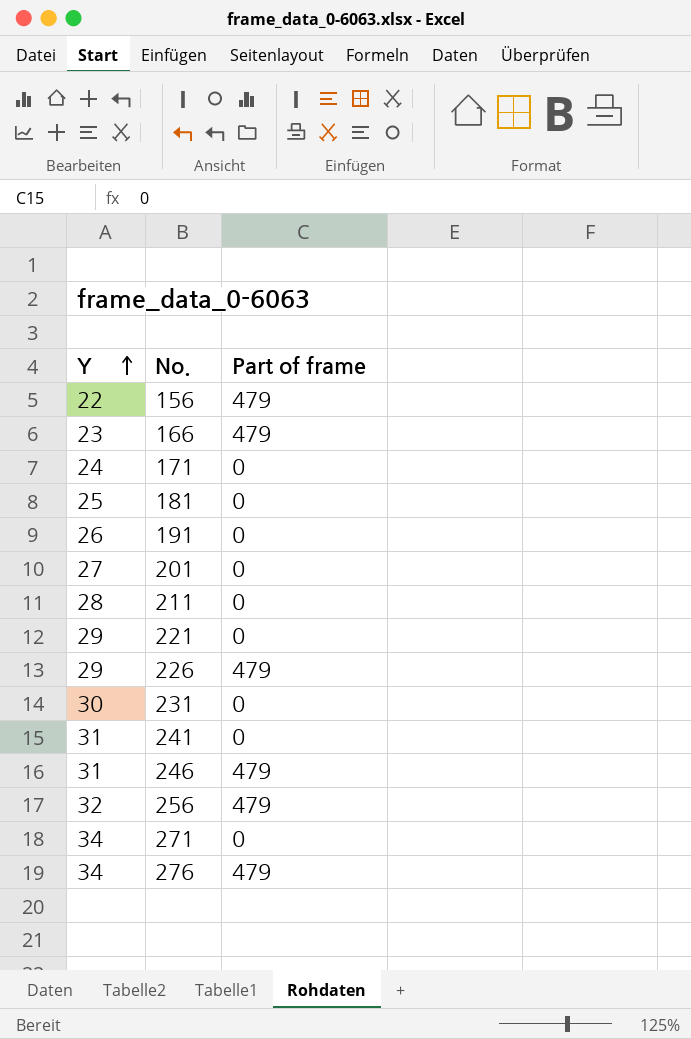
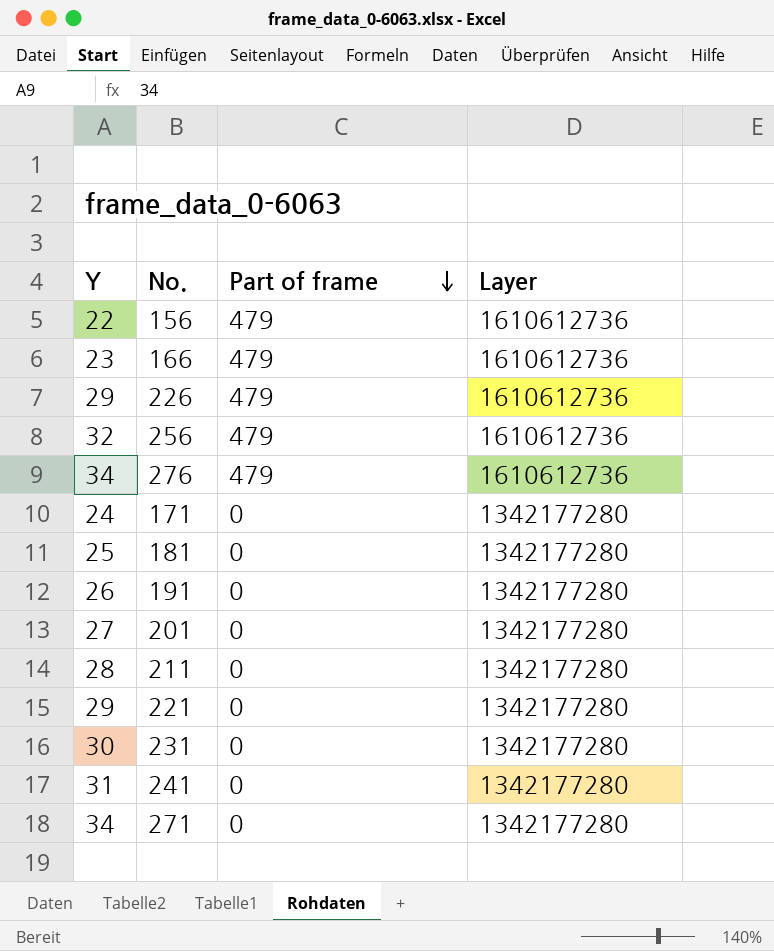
row order: Y ascending -> Part of frame descending
column Layer | position: none -> 4
row 246: 31 | 479 -> none

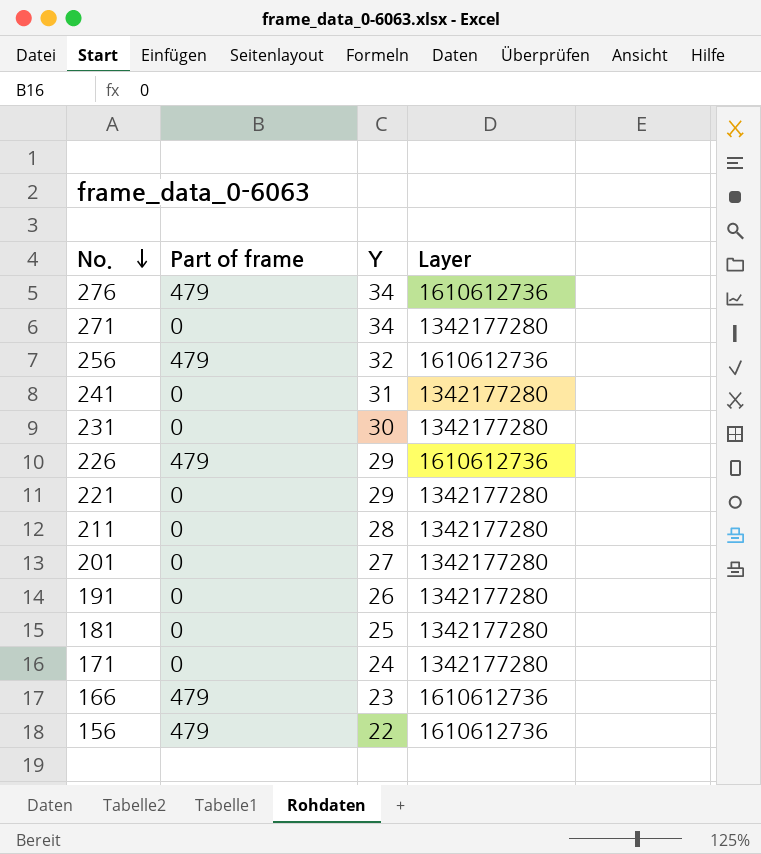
row order: Part of frame descending -> No. descending
column Y | position: 1 -> 3

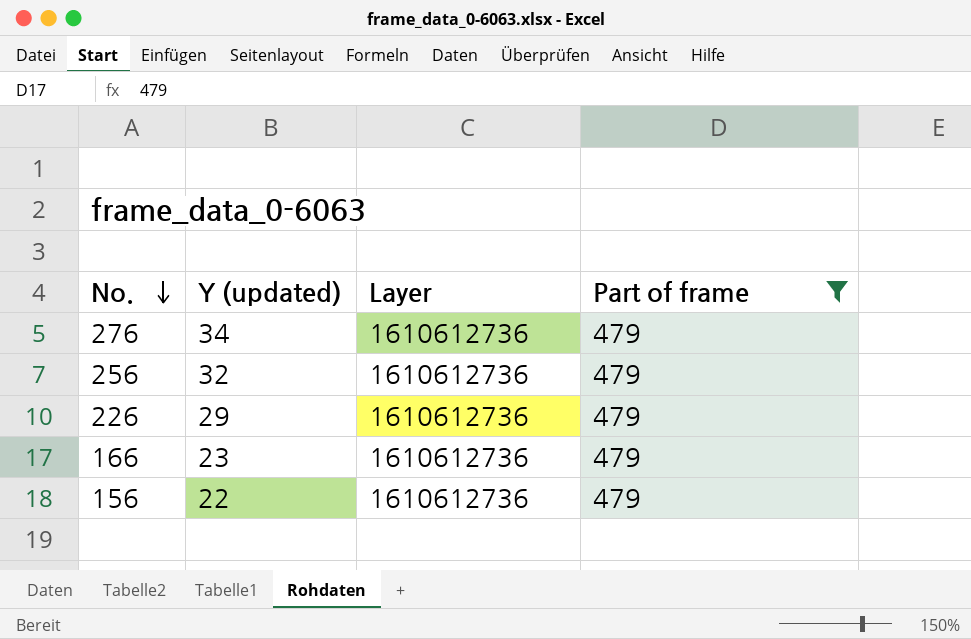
filter: none -> Part of frame = 479
column name: Y -> Y (updated)
column Part of frame | position: 2 -> 4

